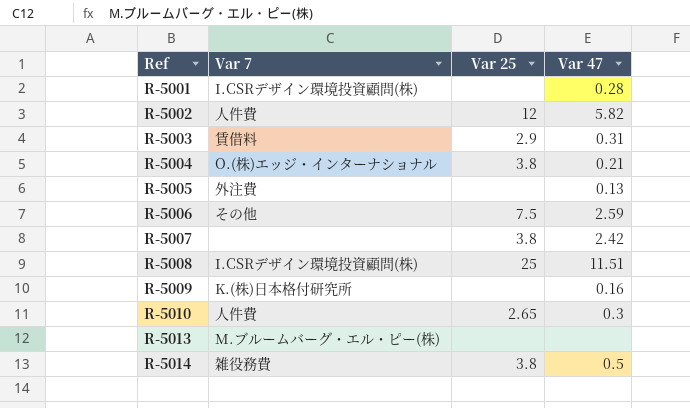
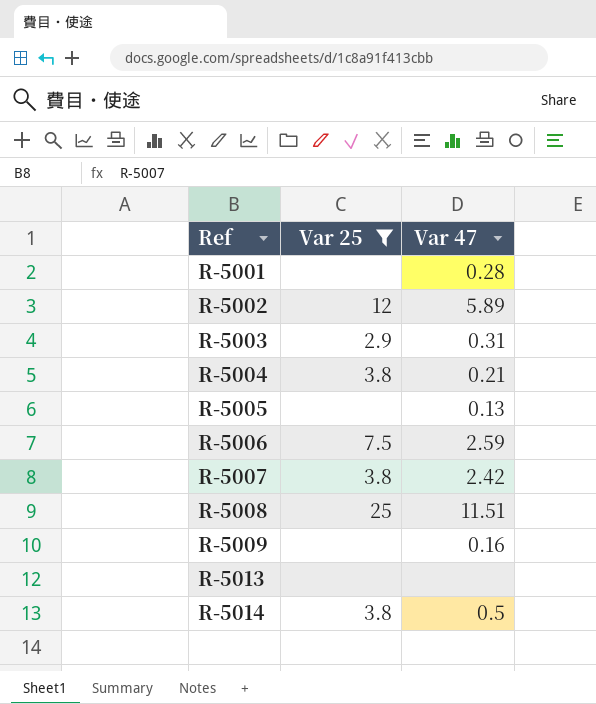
filter: none -> Var 25 != 2.65
column Var 7 | position: 2 -> none
R-5002 | Var 47: 5.82 -> 5.89

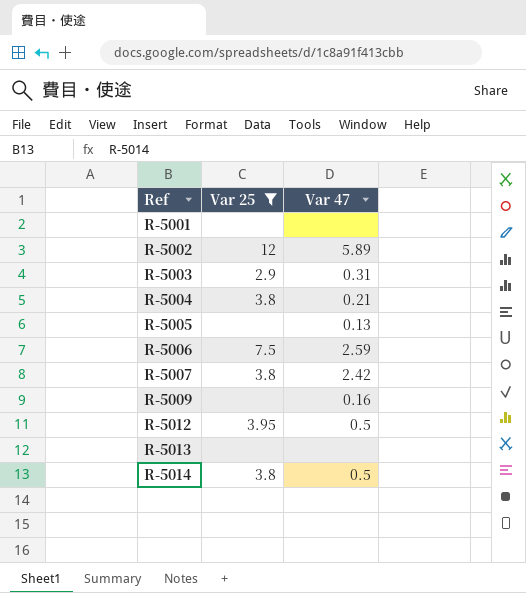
row R-5008: 25 | 11.51 -> none
R-5001 | Var 47: 0.28 -> none
row R-5012: none -> 3.95 | 0.5

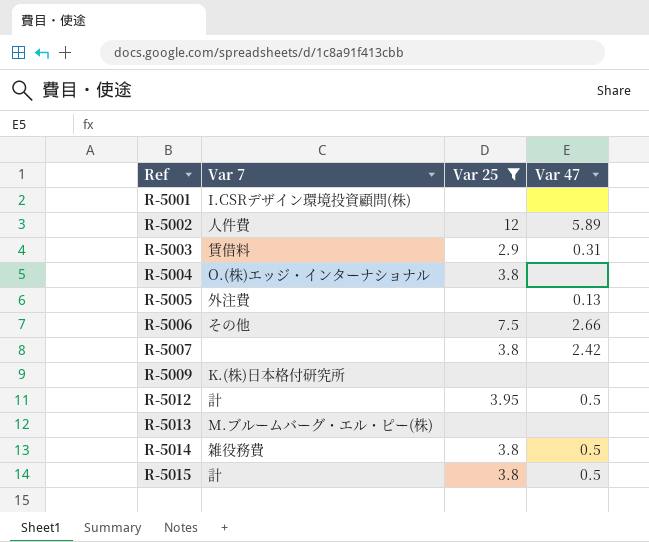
column Var 7 | position: none -> 2
R-5004 | Var 47: 0.21 -> none
R-5006 | Var 47: 2.59 -> 2.66
R-5009 | Var 47: 0.16 -> none
row R-5015: none -> 計 | 3.8 | 0.5

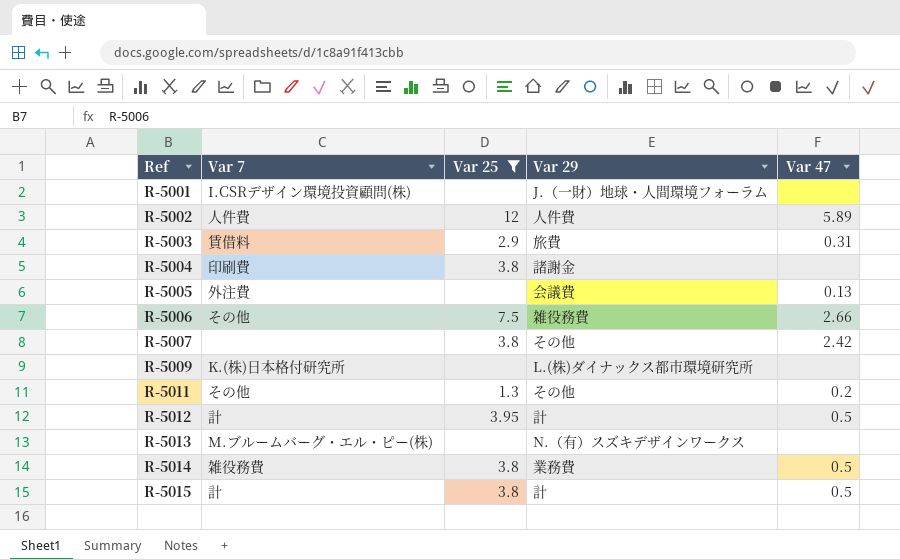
column Var 29 | position: none -> 4
R-5004 | Var 7: O.(株)エッジ・インターナショナル -> 印刷費
row R-5011: none -> その他 | 1.3 | その他 | 0.2

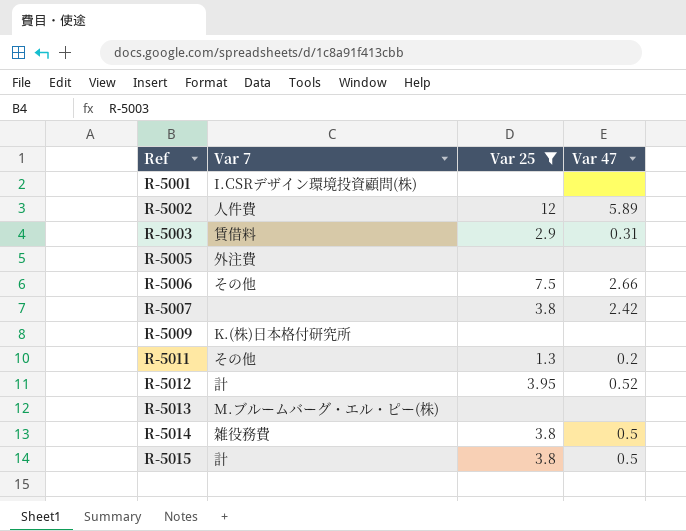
column Var 29 | position: 4 -> none
row R-5004: 印刷費 | 3.8 | 諸謝金 | none -> none
R-5005 | Var 47: 0.13 -> none
R-5012 | Var 47: 0.5 -> 0.52

